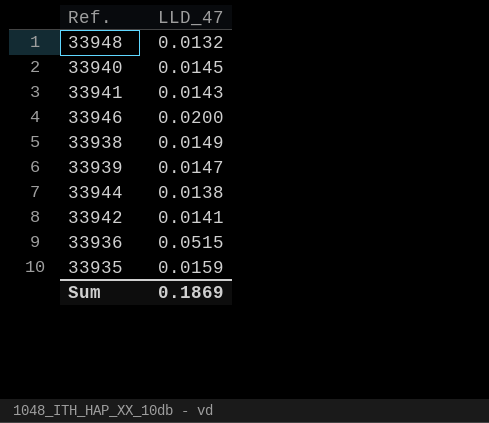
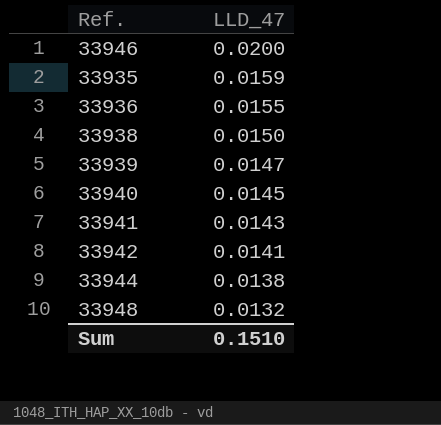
row order: none -> LLD_47 descending
33936 | LLD_47: 0.0515 -> 0.0155
33938 | LLD_47: 0.0149 -> 0.0150
Sum | LLD_47: 0.1869 -> 0.1510

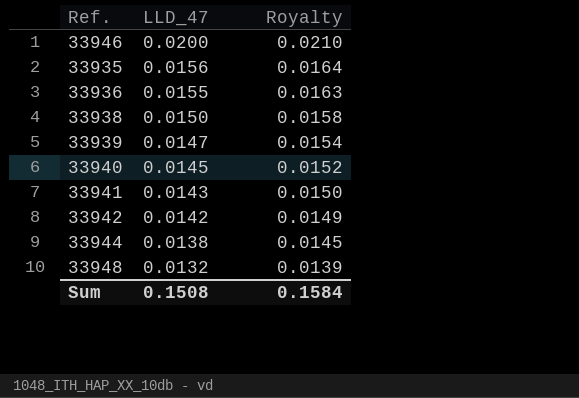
column Royalty | formula: none -> [LLD_47] * 1.05
33935 | LLD_47: 0.0159 -> 0.0156
33942 | LLD_47: 0.0141 -> 0.0142
Sum | LLD_47: 0.1510 -> 0.1508

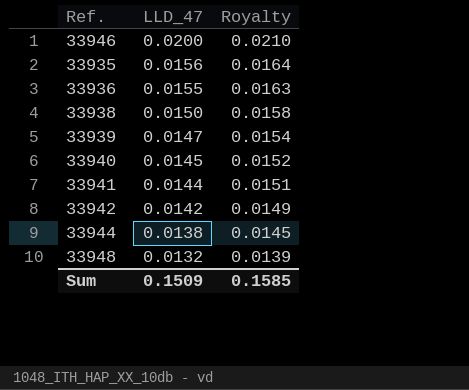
33941 | LLD_47: 0.0143 -> 0.0144
33941 | Royalty: 0.0150 -> 0.0151
Sum | LLD_47: 0.1508 -> 0.1509
Sum | Royalty: 0.1584 -> 0.1585

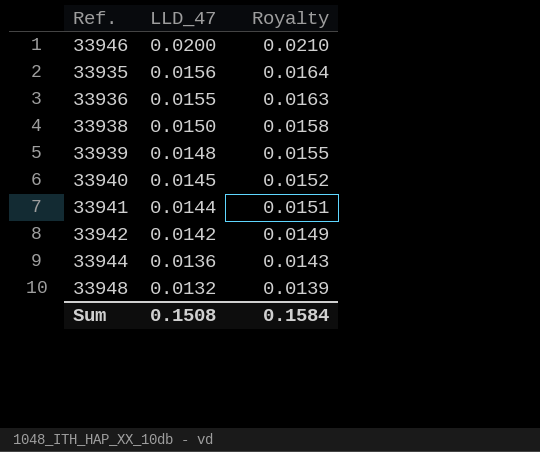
33939 | LLD_47: 0.0147 -> 0.0148
33939 | Royalty: 0.0154 -> 0.0155
33944 | LLD_47: 0.0138 -> 0.0136
33944 | Royalty: 0.0145 -> 0.0143
Sum | LLD_47: 0.1509 -> 0.1508
Sum | Royalty: 0.1585 -> 0.1584

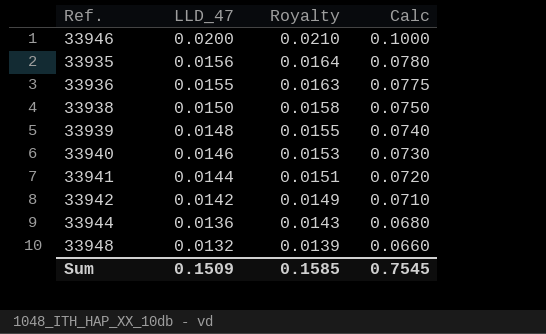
column Calc | formula: none -> [LLD_47] * 5
33940 | LLD_47: 0.0145 -> 0.0146
33940 | Royalty: 0.0152 -> 0.0153
Sum | LLD_47: 0.1508 -> 0.1509
Sum | Royalty: 0.1584 -> 0.1585

